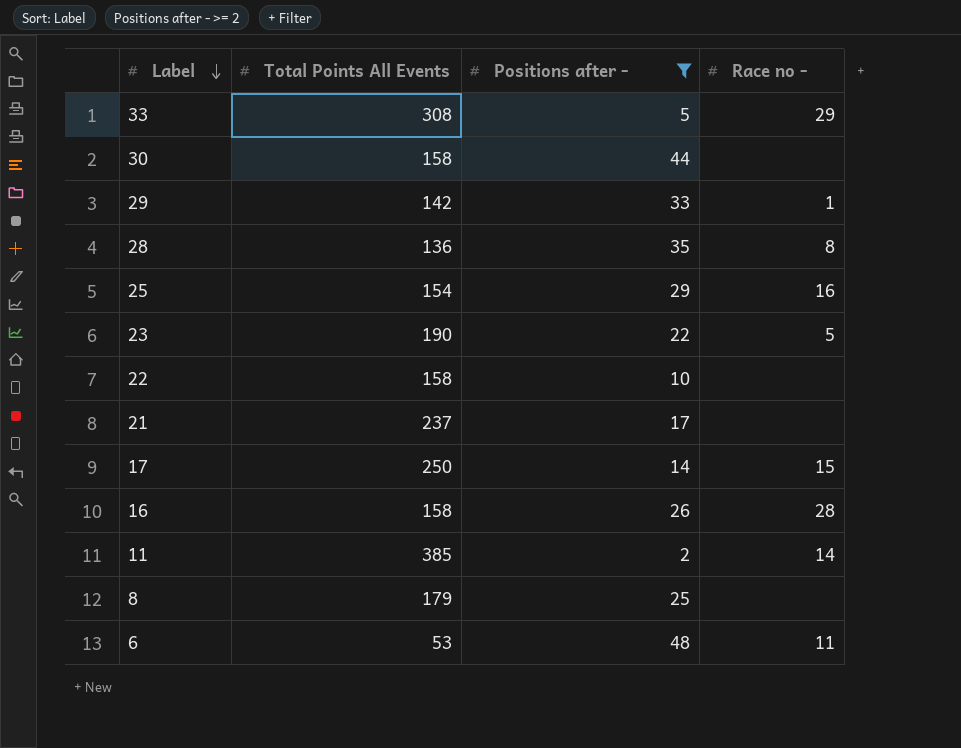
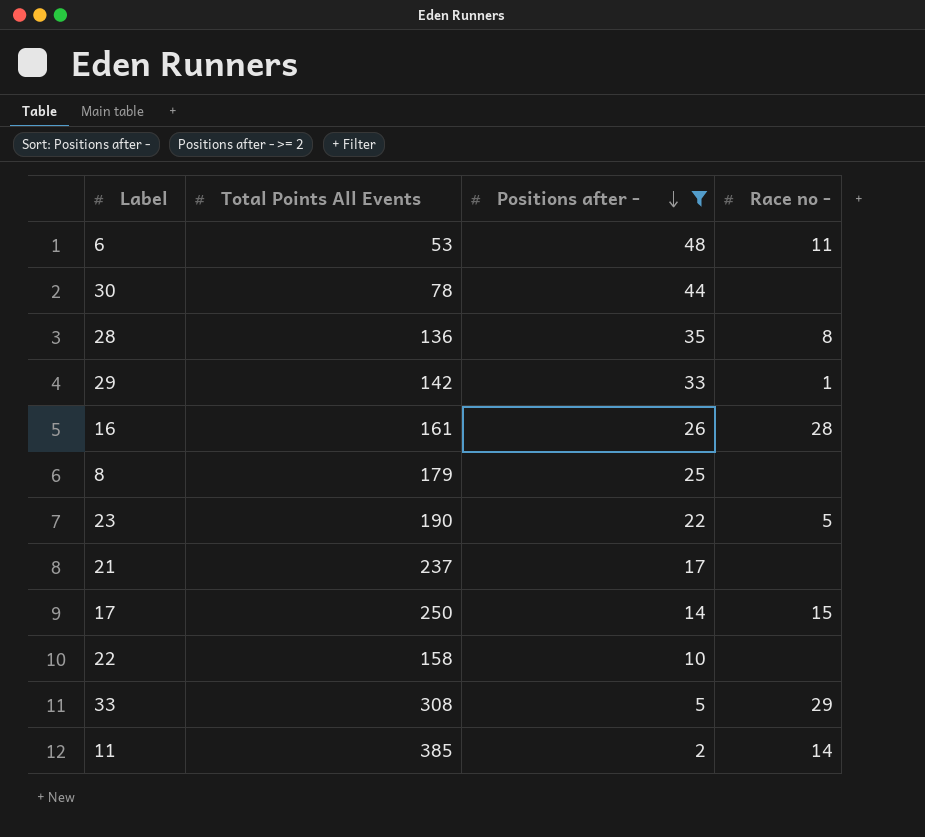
row order: Label descending -> Positions after - descending
row 25: 154 | 29 | 16 -> none
30 | Total Points All Events: 158 -> 78
16 | Total Points All Events: 158 -> 161

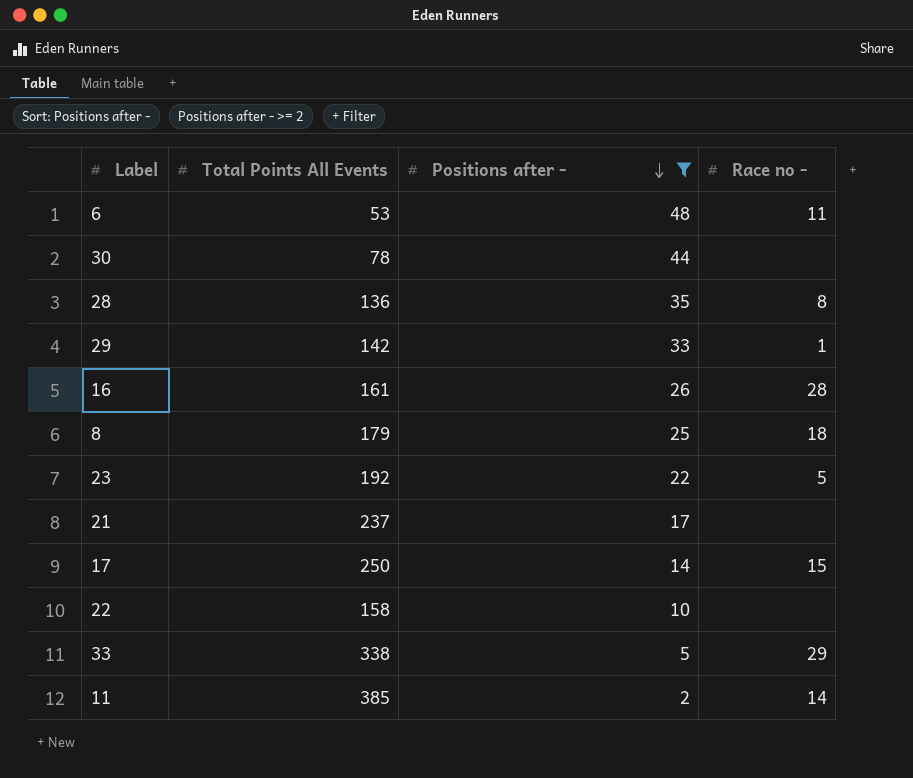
8 | Race no -: none -> 18
23 | Total Points All Events: 190 -> 192
33 | Total Points All Events: 308 -> 338

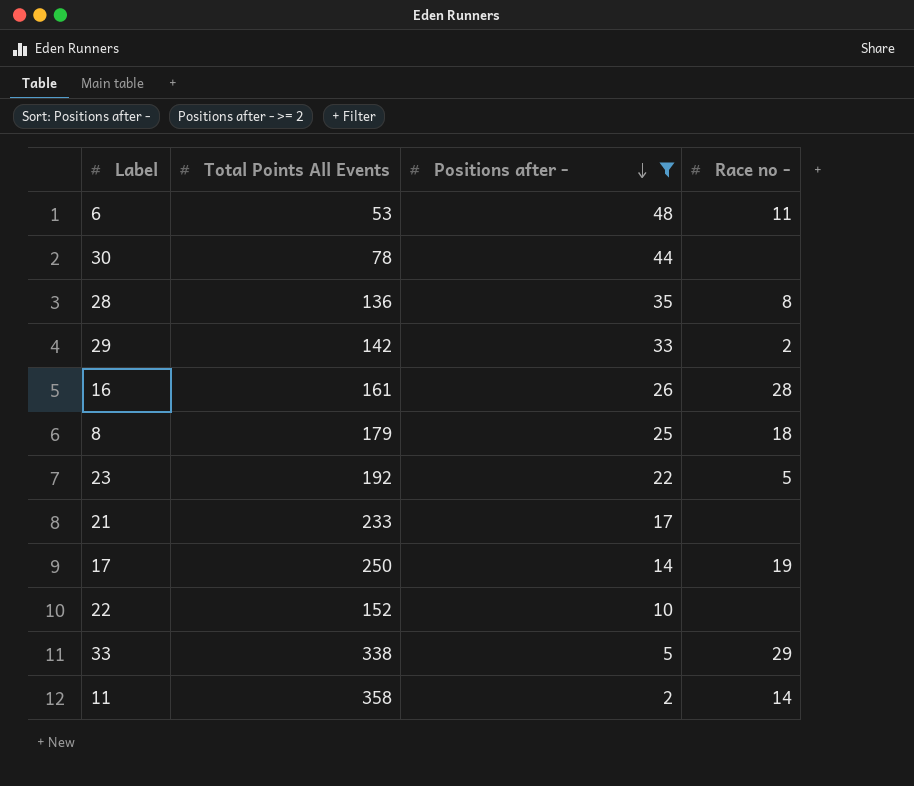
29 | Race no -: 1 -> 2
21 | Total Points All Events: 237 -> 233
17 | Race no -: 15 -> 19
22 | Total Points All Events: 158 -> 152
11 | Total Points All Events: 385 -> 358

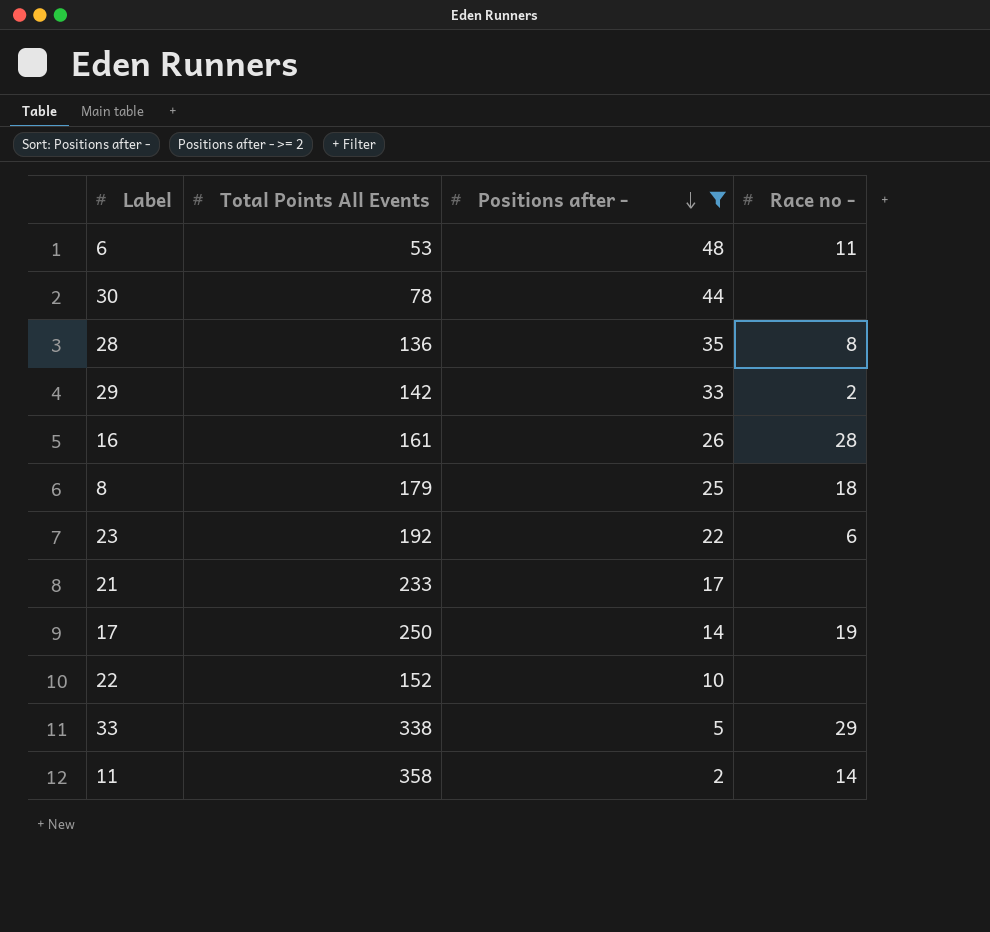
23 | Race no -: 5 -> 6

